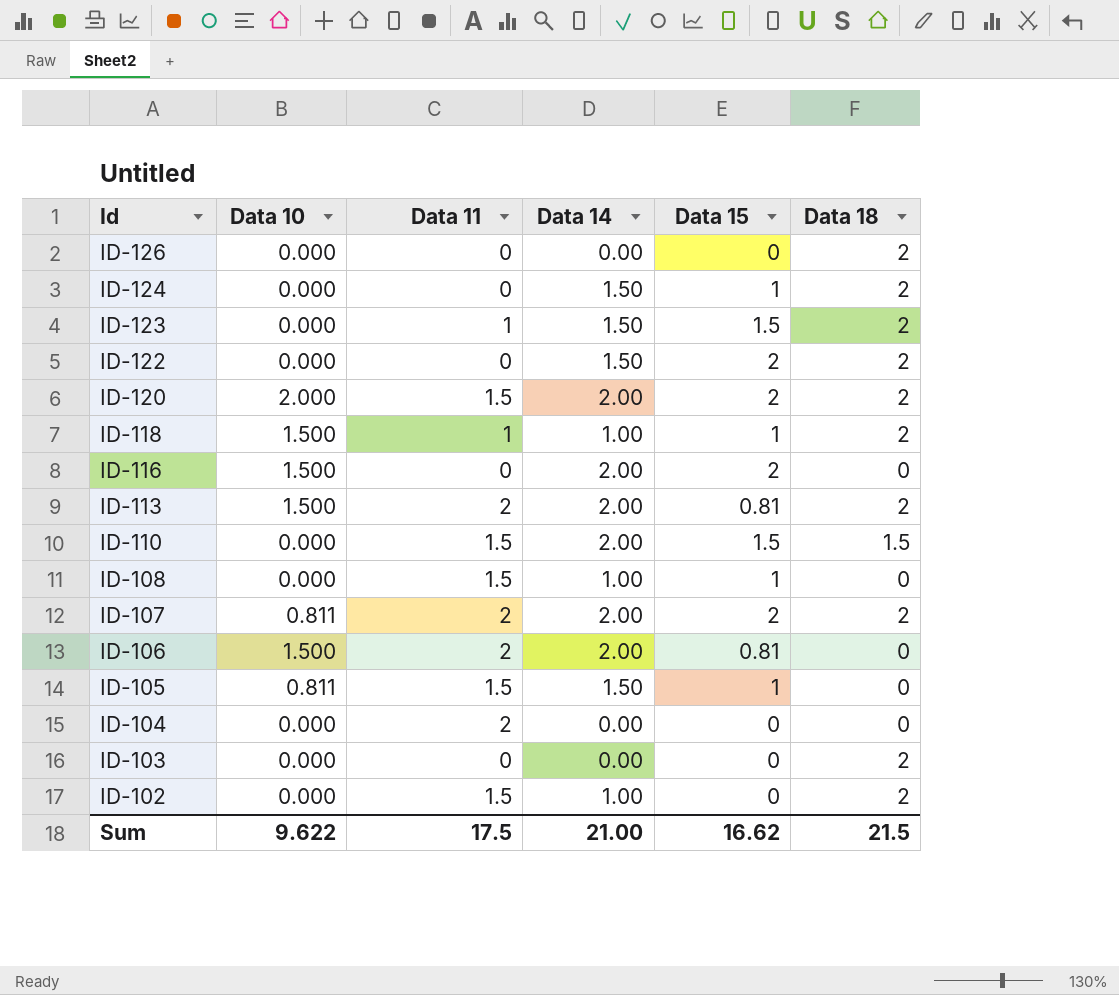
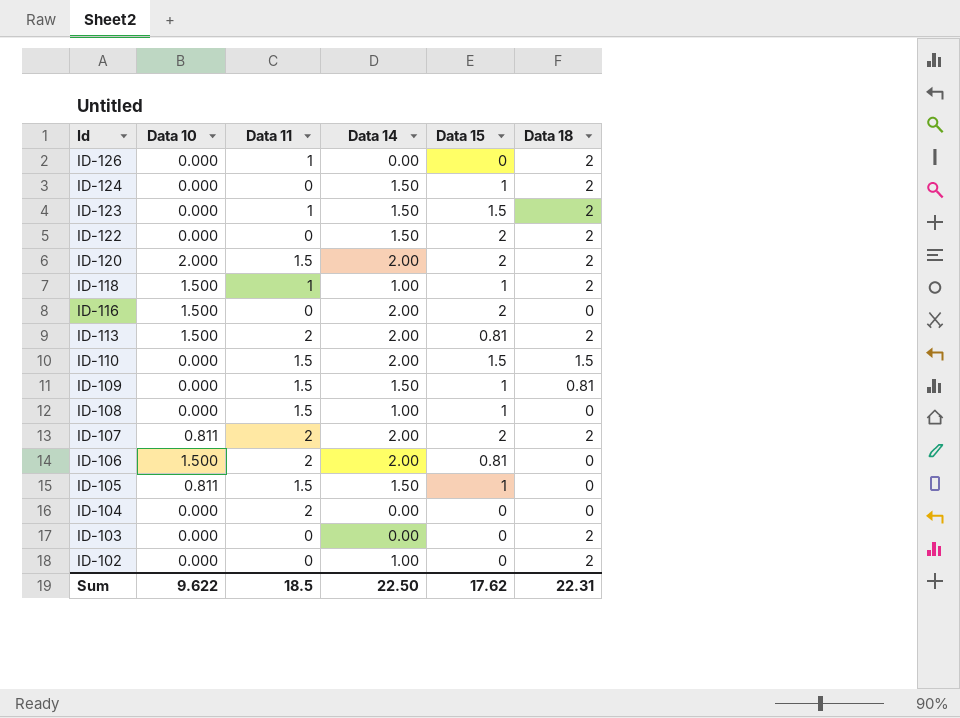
ID-126 | Data 11: 0 -> 1
row ID-109: none -> 0.000 | 1.5 | 1.50 | 1 | 0.81
ID-102 | Data 11: 1.5 -> 0
Sum | Data 11: 17.5 -> 18.5
Sum | Data 14: 21.00 -> 22.50
Sum | Data 15: 16.62 -> 17.62
Sum | Data 18: 21.5 -> 22.31

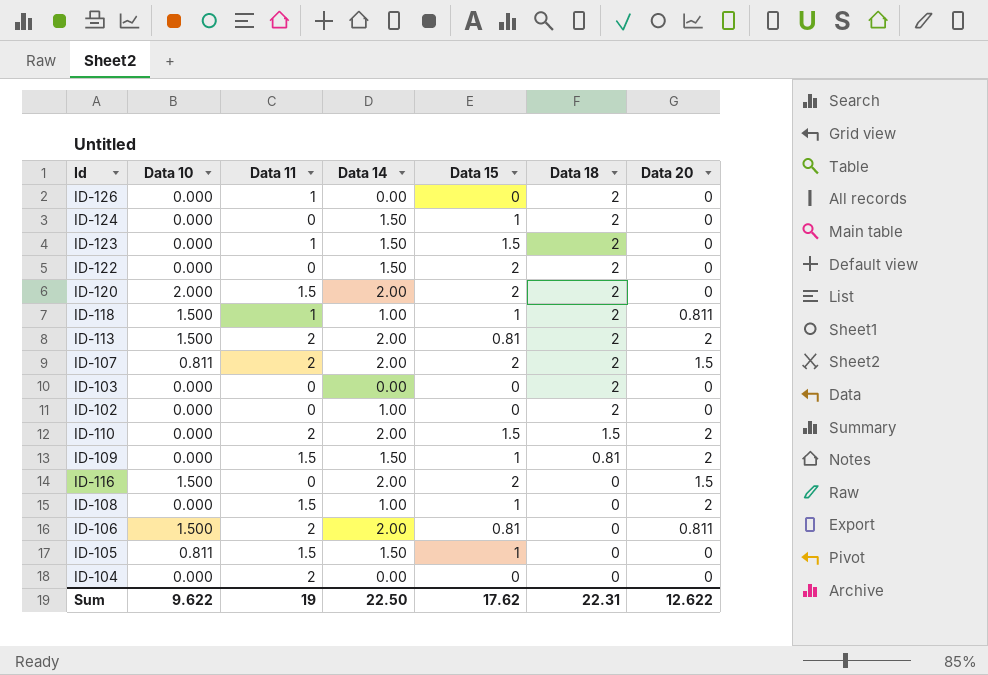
row order: Id descending -> Data 18 descending
column Data 20 | position: none -> 7
ID-110 | Data 11: 1.5 -> 2
Sum | Data 11: 18.5 -> 19

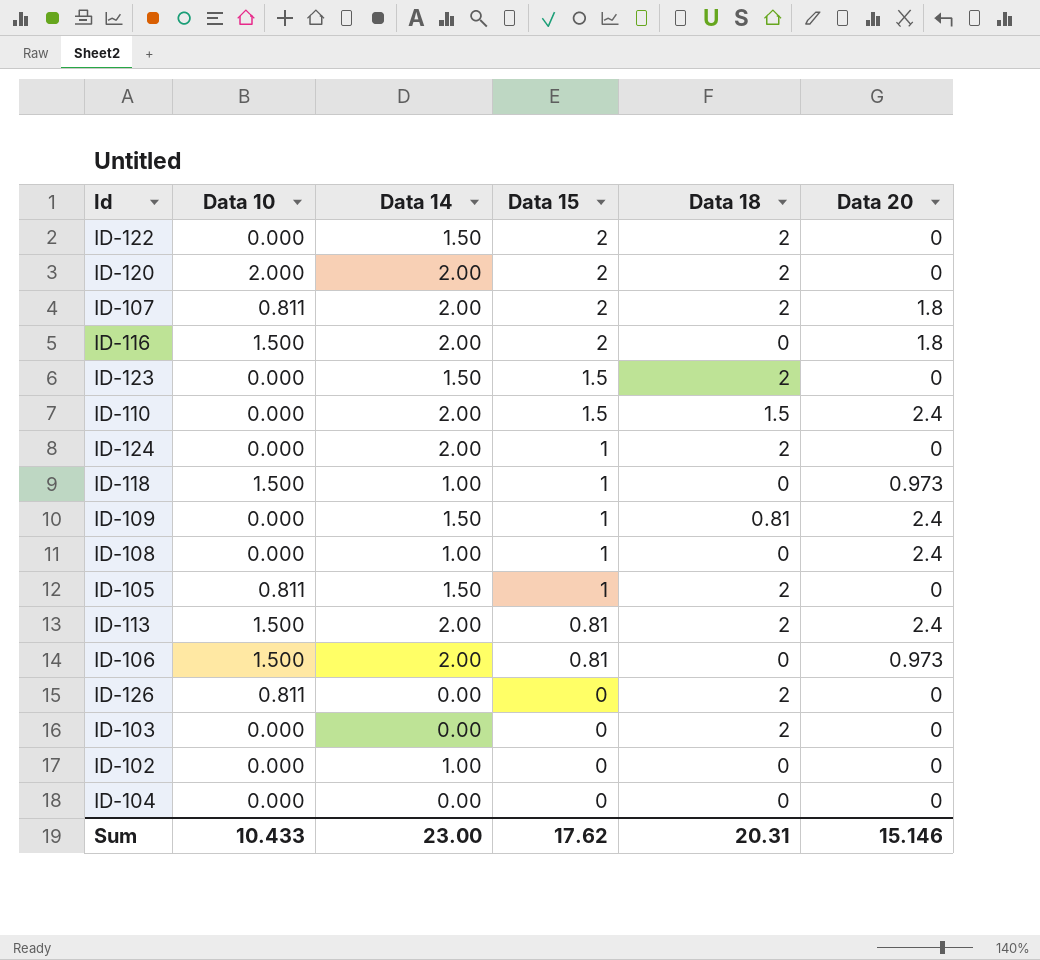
row order: Data 18 descending -> Data 15 descending
column Data 11 | position: 3 -> none
ID-107 | Data 20: 1.5 -> 1.8
ID-116 | Data 20: 1.5 -> 1.8
ID-110 | Data 20: 2 -> 2.4
ID-124 | Data 14: 1.50 -> 2.00
ID-118 | Data 18: 2 -> 0
ID-118 | Data 20: 0.811 -> 0.973
ID-109 | Data 20: 2 -> 2.4
ID-108 | Data 20: 2 -> 2.4
ID-105 | Data 18: 0 -> 2
ID-113 | Data 20: 2 -> 2.4
ID-106 | Data 20: 0.811 -> 0.973
ID-126 | Data 10: 0.000 -> 0.811
ID-102 | Data 18: 2 -> 0
Sum | Data 10: 9.622 -> 10.433
Sum | Data 14: 22.50 -> 23.00
Sum | Data 18: 22.31 -> 20.31
Sum | Data 20: 12.622 -> 15.146

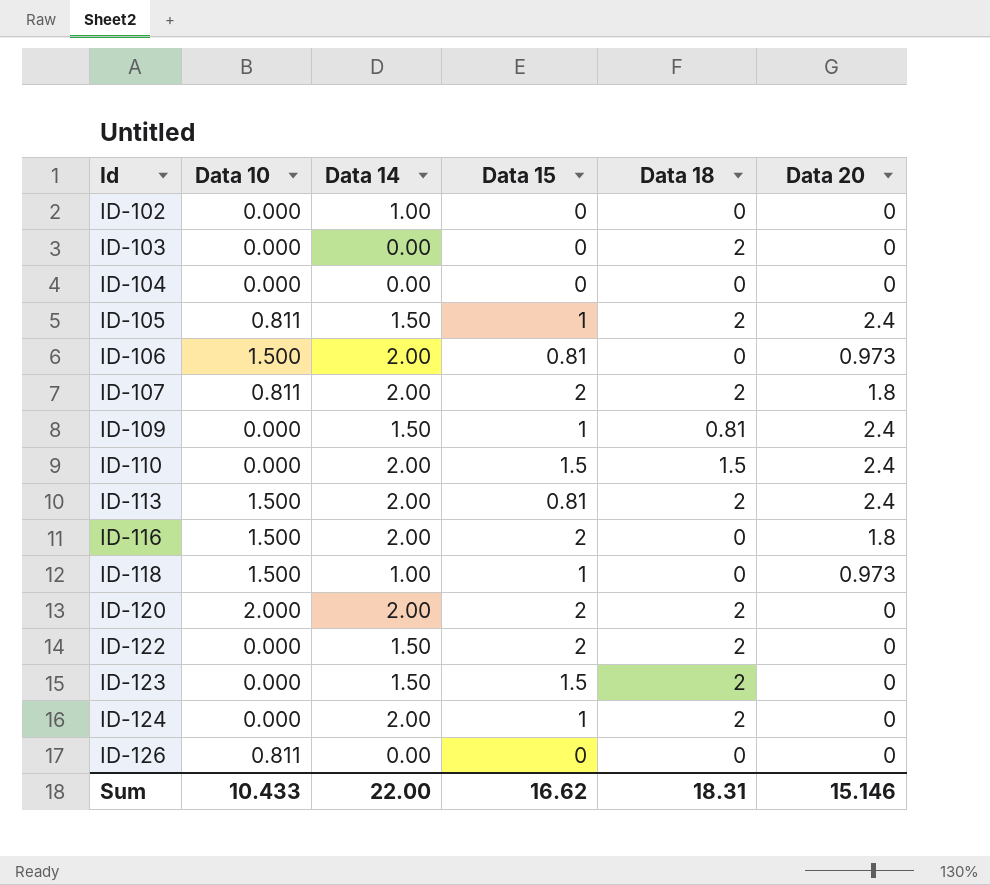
row order: Data 15 descending -> Id ascending
row ID-108: 0.000 | 1.00 | 1 | 0 | 2.4 -> none
ID-105 | Data 20: 0 -> 2.4
ID-126 | Data 18: 2 -> 0
Sum | Data 14: 23.00 -> 22.00
Sum | Data 15: 17.62 -> 16.62
Sum | Data 18: 20.31 -> 18.31

